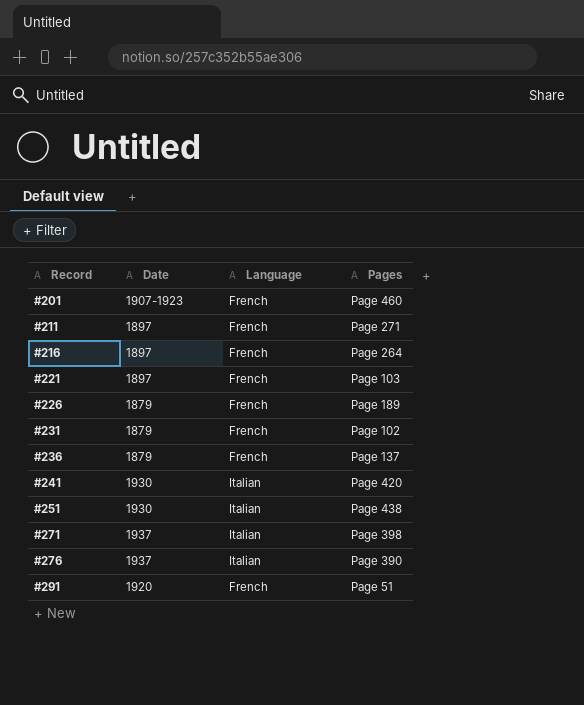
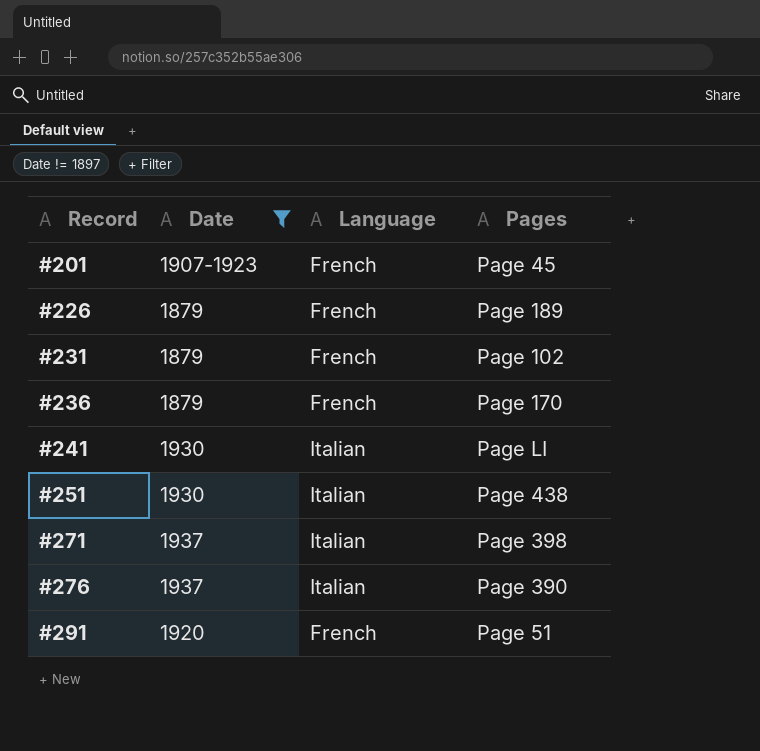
filter: none -> Date != 1897
#201 | Pages: Page 460 -> Page 45
#236 | Pages: Page 137 -> Page 170
#241 | Pages: Page 420 -> Page LI

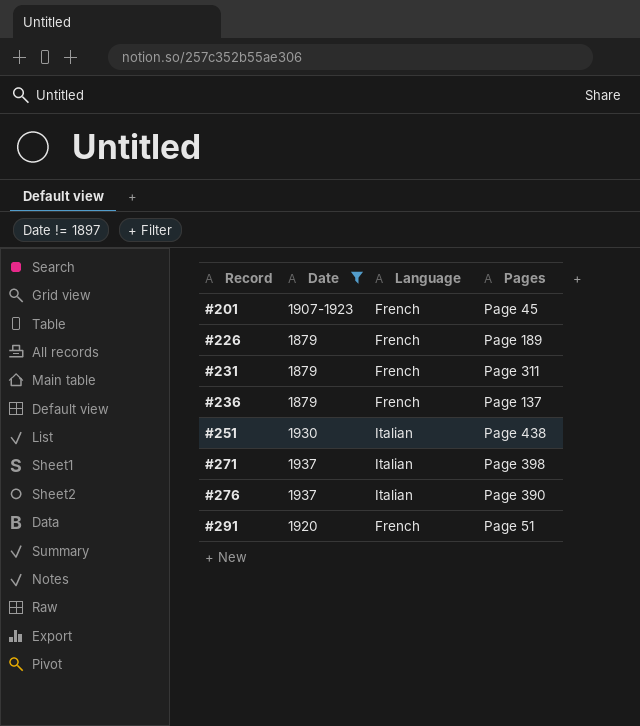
row #241: 1930 | Italian | Page LI -> none
#231 | Pages: Page 102 -> Page 311
#236 | Pages: Page 170 -> Page 137

